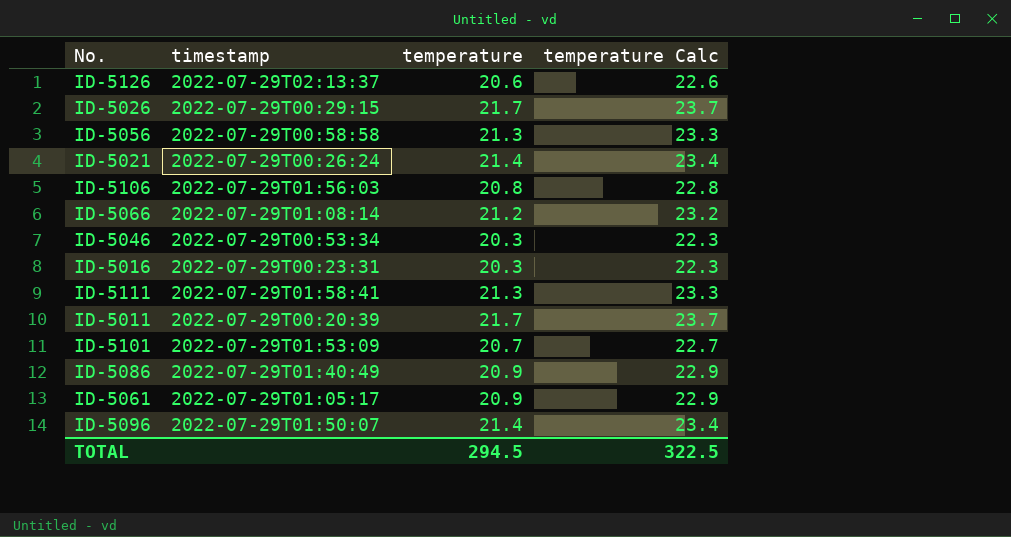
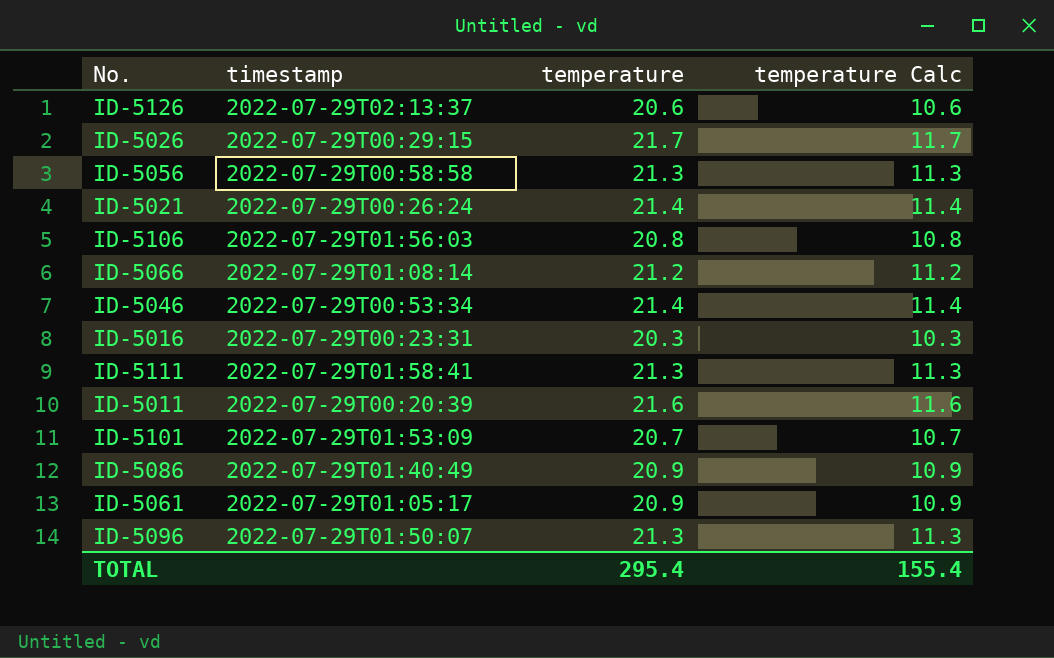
column temperature Calc | formula: [temperature] + 2 -> [temperature] - 10
ID-5046 | temperature: 20.3 -> 21.4
ID-5011 | temperature: 21.7 -> 21.6
ID-5096 | temperature: 21.4 -> 21.3
TOTAL | temperature: 294.5 -> 295.4
TOTAL | temperature Calc: 322.5 -> 155.4

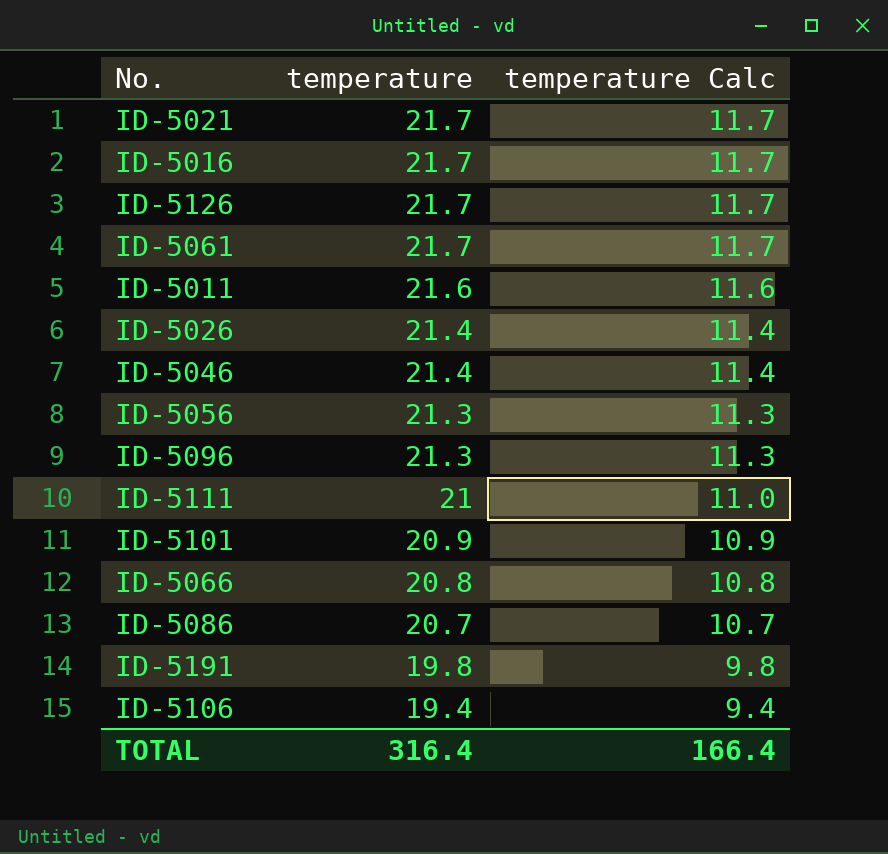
row order: none -> temperature descending
column timestamp | position: 2 -> none
ID-5021 | temperature: 21.4 -> 21.7
ID-5021 | temperature Calc: 11.4 -> 11.7
ID-5016 | temperature: 20.3 -> 21.7
ID-5016 | temperature Calc: 10.3 -> 11.7
ID-5126 | temperature: 20.6 -> 21.7
ID-5126 | temperature Calc: 10.6 -> 11.7
ID-5061 | temperature: 20.9 -> 21.7
ID-5061 | temperature Calc: 10.9 -> 11.7
ID-5026 | temperature: 21.7 -> 21.4
ID-5026 | temperature Calc: 11.7 -> 11.4
ID-5111 | temperature: 21.3 -> 21
ID-5111 | temperature Calc: 11.3 -> 11.0
ID-5101 | temperature: 20.7 -> 20.9
ID-5101 | temperature Calc: 10.7 -> 10.9
ID-5066 | temperature: 21.2 -> 20.8
ID-5066 | temperature Calc: 11.2 -> 10.8
ID-5086 | temperature: 20.9 -> 20.7
ID-5086 | temperature Calc: 10.9 -> 10.7
row ID-5191: none -> 19.8 | 9.8
ID-5106 | temperature: 20.8 -> 19.4
ID-5106 | temperature Calc: 10.8 -> 9.4
TOTAL | temperature: 295.4 -> 316.4
TOTAL | temperature Calc: 155.4 -> 166.4

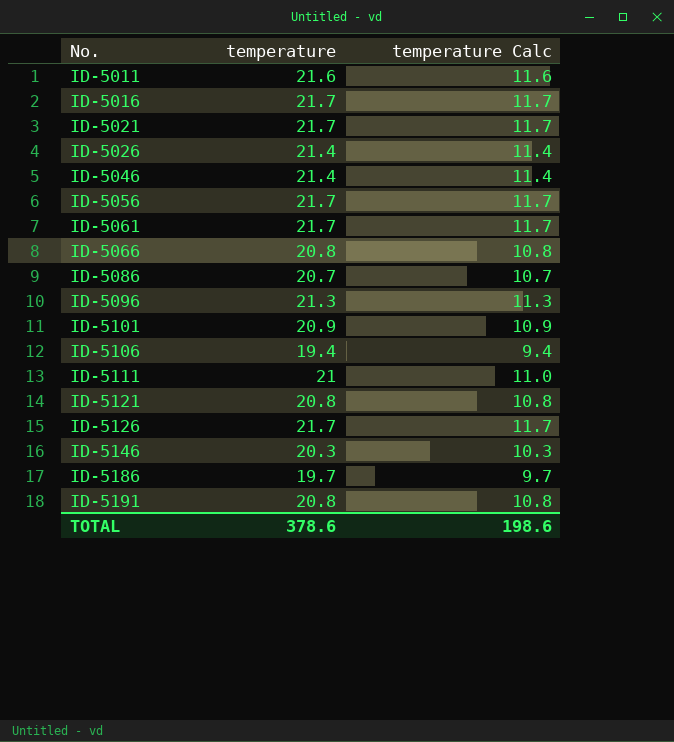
row order: temperature descending -> No. ascending
ID-5056 | temperature: 21.3 -> 21.7
ID-5056 | temperature Calc: 11.3 -> 11.7
row ID-5121: none -> 20.8 | 10.8
row ID-5146: none -> 20.3 | 10.3
row ID-5186: none -> 19.7 | 9.7
ID-5191 | temperature: 19.8 -> 20.8
ID-5191 | temperature Calc: 9.8 -> 10.8
TOTAL | temperature: 316.4 -> 378.6
TOTAL | temperature Calc: 166.4 -> 198.6

